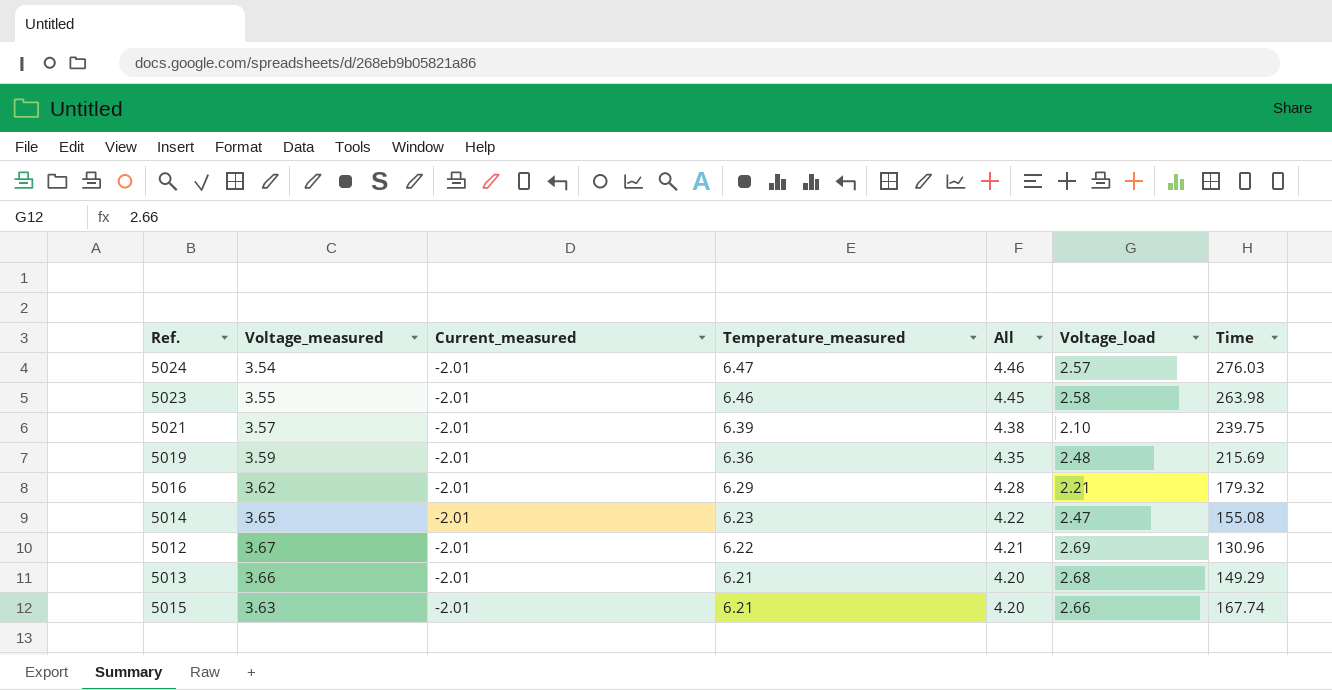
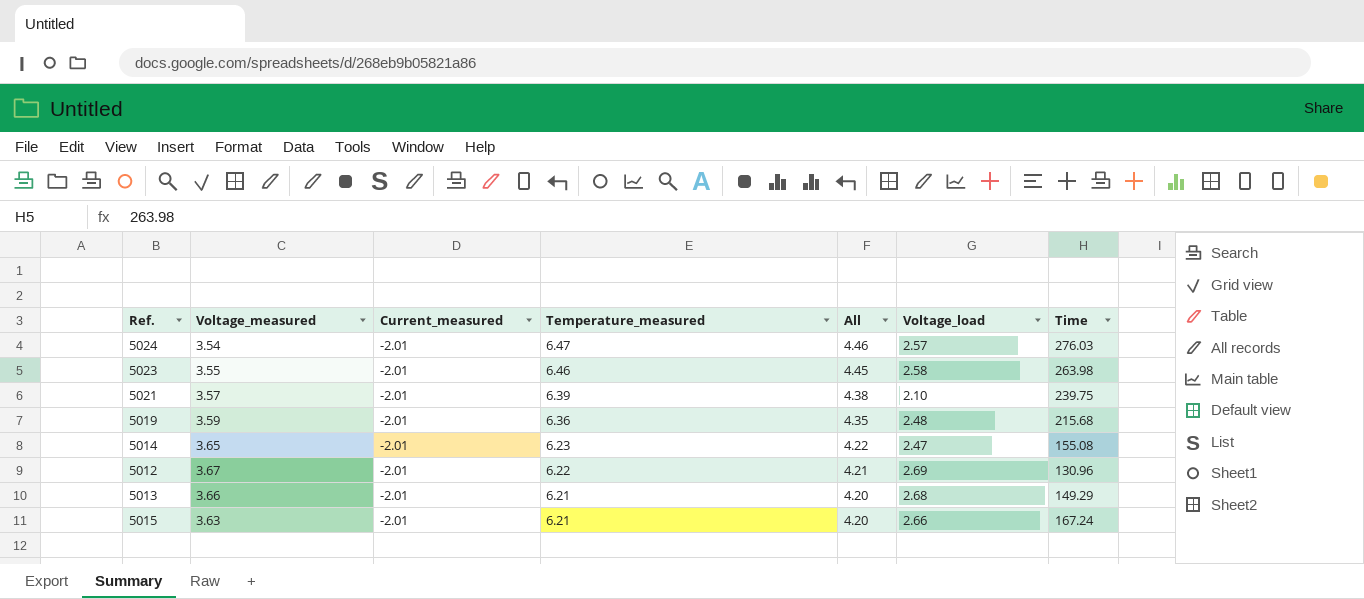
row 5016: 3.62 | -2.01 | 6.29 | 4.28 | 2.21 | 179.32 -> none
5019 | Time: 215.69 -> 215.68
5015 | Time: 167.74 -> 167.24

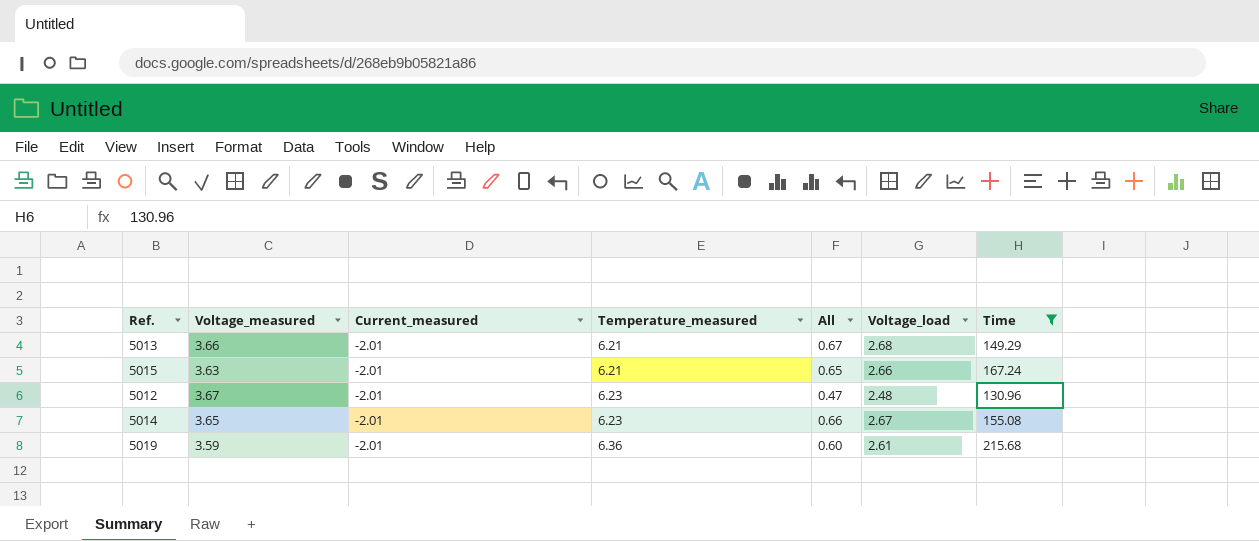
filter: none -> Time <= 215.68
row order: Temperature_measured descending -> Temperature_measured ascending
column All | formula: [Current_measured] + [Temperature_measured] -> [Current_measured] + [Voltage_load]
5012 | Temperature_measured: 6.22 -> 6.23
5012 | Voltage_load: 2.69 -> 2.48
5014 | Voltage_load: 2.47 -> 2.67
5019 | Voltage_load: 2.48 -> 2.61

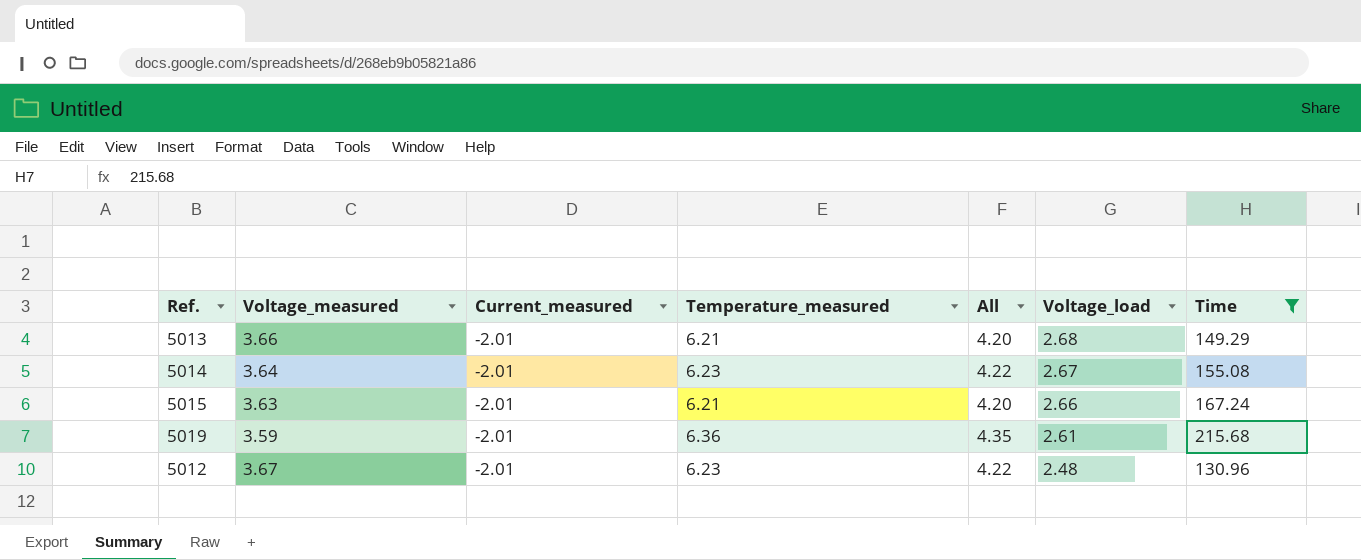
row order: Temperature_measured ascending -> Voltage_load descending
column All | formula: [Current_measured] + [Voltage_load] -> [Current_measured] + [Temperature_measured]
5014 | Voltage_measured: 3.65 -> 3.64

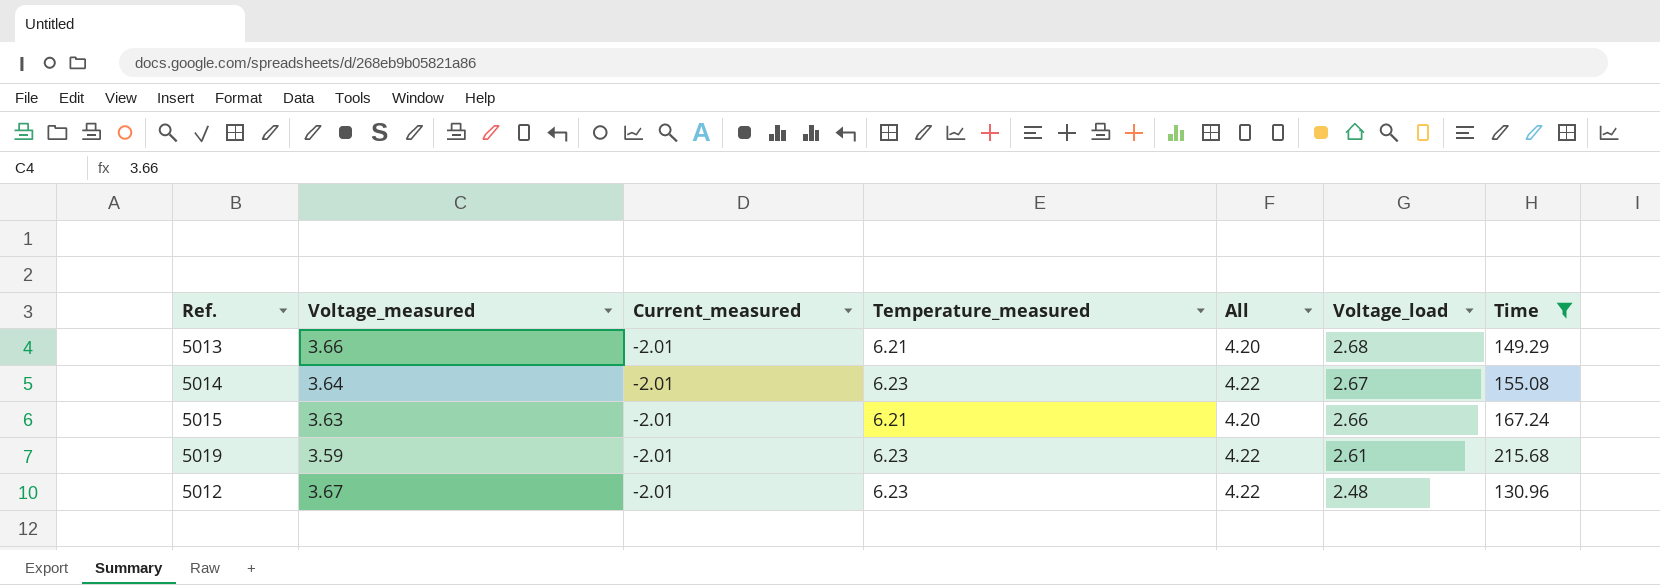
5019 | Temperature_measured: 6.36 -> 6.23
5019 | All: 4.35 -> 4.22

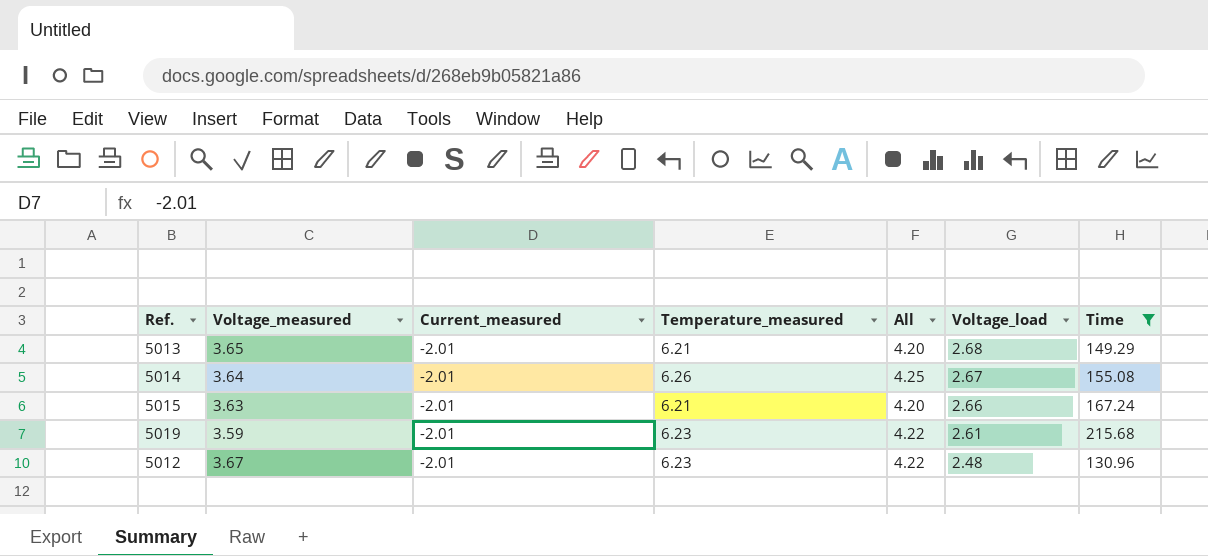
5013 | Voltage_measured: 3.66 -> 3.65
5014 | Temperature_measured: 6.23 -> 6.26
5014 | All: 4.22 -> 4.25

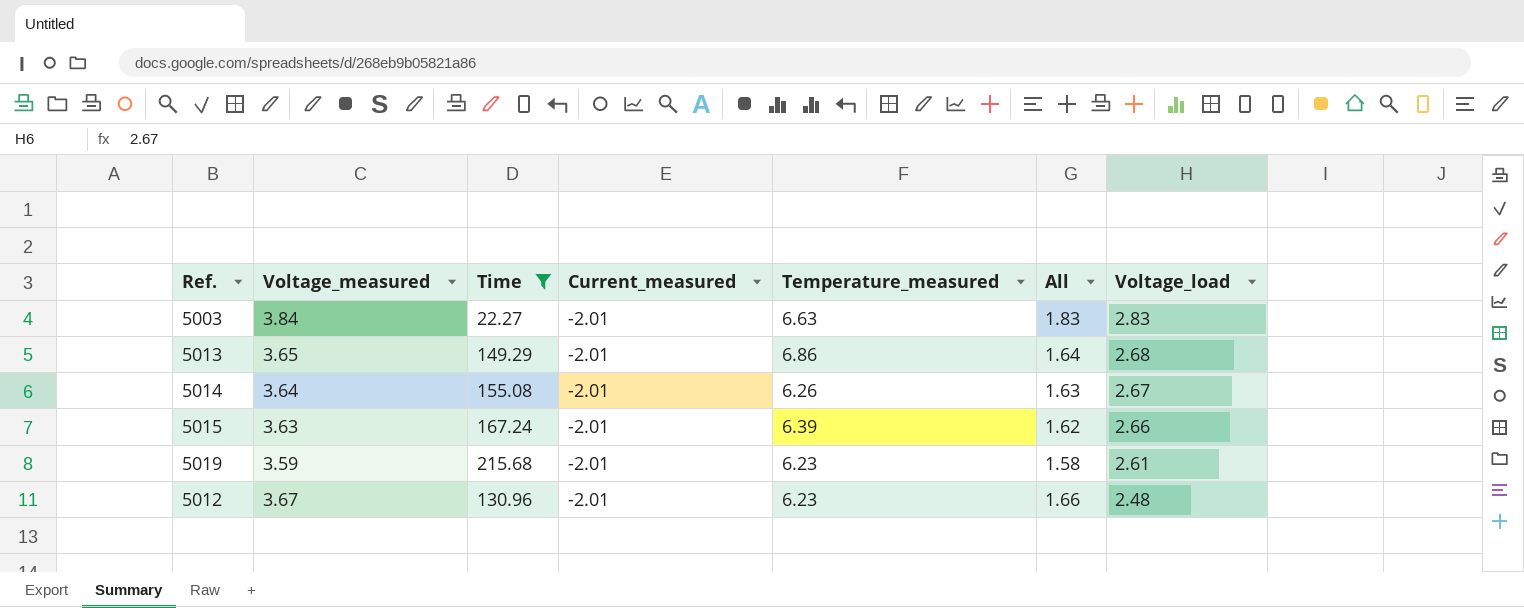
column Time | position: 7 -> 3
column All | formula: [Current_measured] + [Temperature_measured] -> [Voltage_measured] + [Current_measured]
row 5003: none -> 3.84 | 22.27 | -2.01 | 6.63 | 1.83 | 2.83
5013 | Temperature_measured: 6.21 -> 6.86
5015 | Temperature_measured: 6.21 -> 6.39

